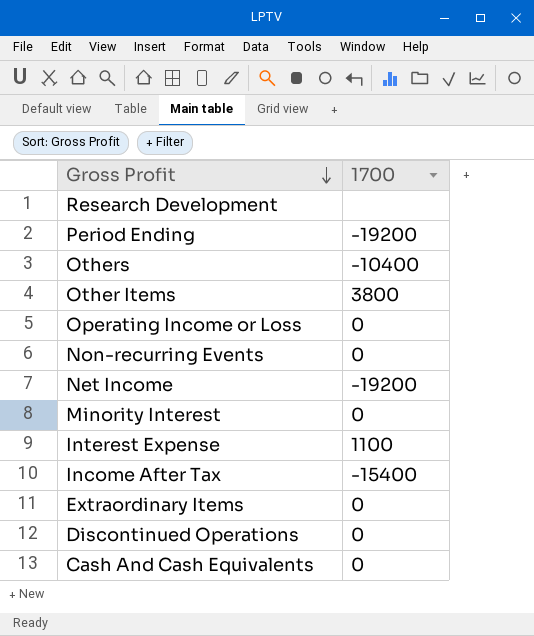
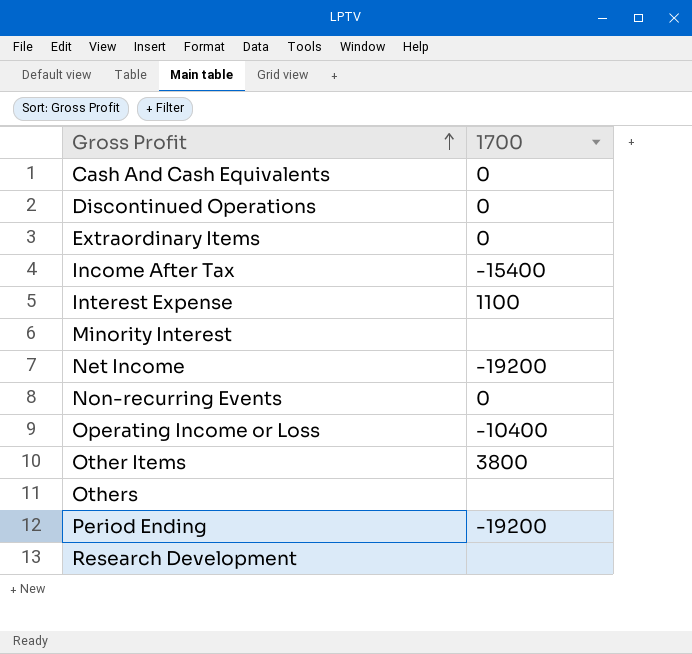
row order: Gross Profit descending -> Gross Profit ascending
Minority Interest | 1700: 0 -> none
Operating Income or Loss | 1700: 0 -> -10400
Others | 1700: -10400 -> none

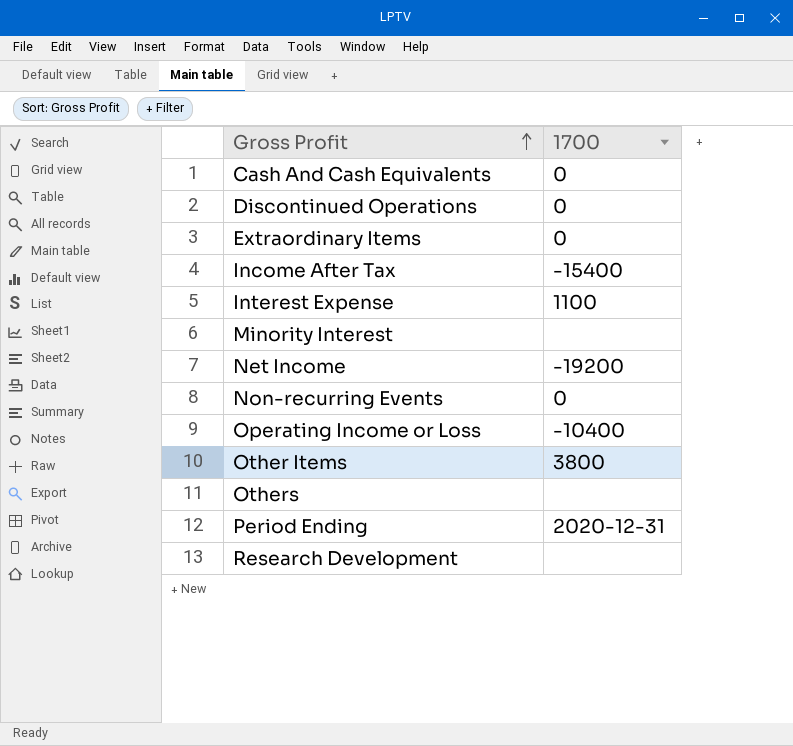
Period Ending | 1700: -19200 -> 2020-12-31

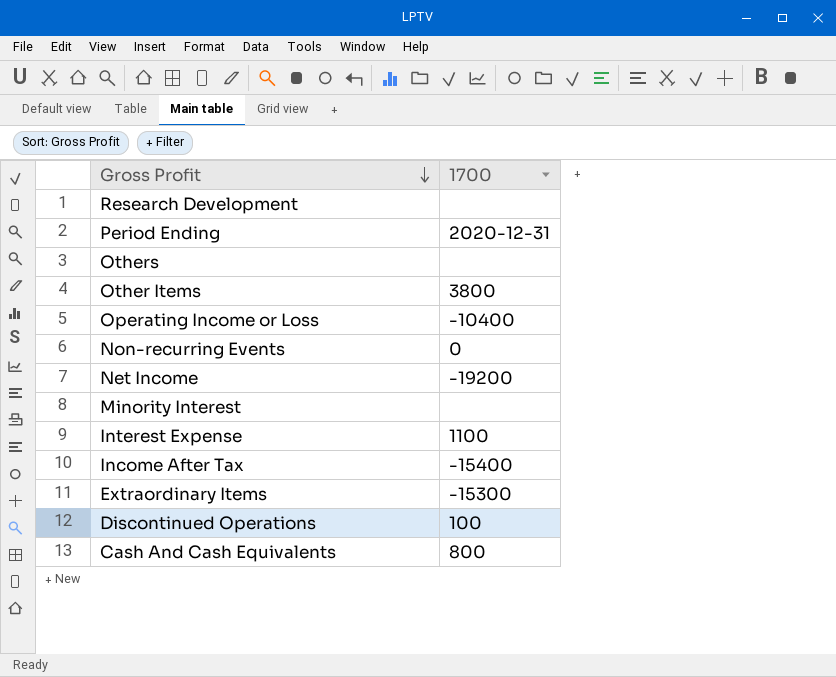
row order: Gross Profit ascending -> Gross Profit descending
Extraordinary Items | 1700: 0 -> -15300
Discontinued Operations | 1700: 0 -> 100
Cash And Cash Equivalents | 1700: 0 -> 800

